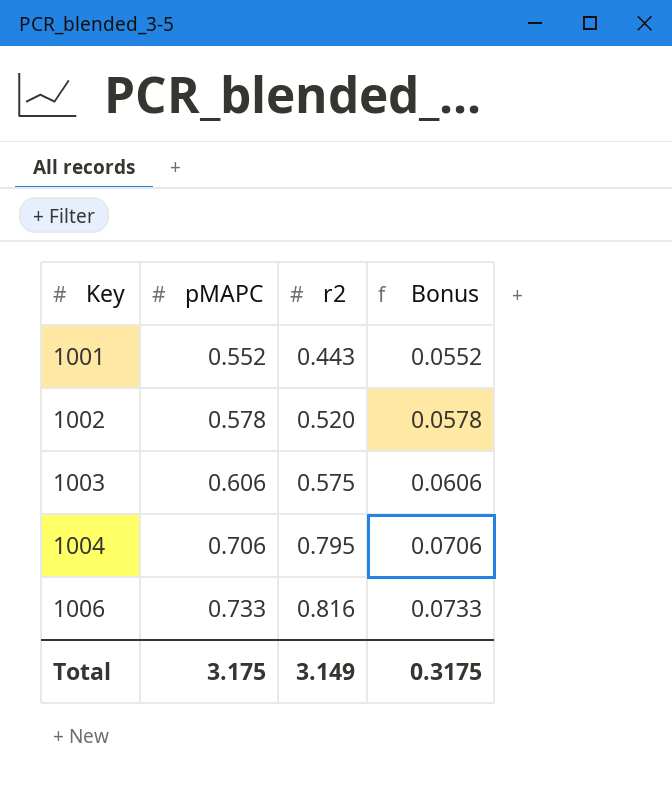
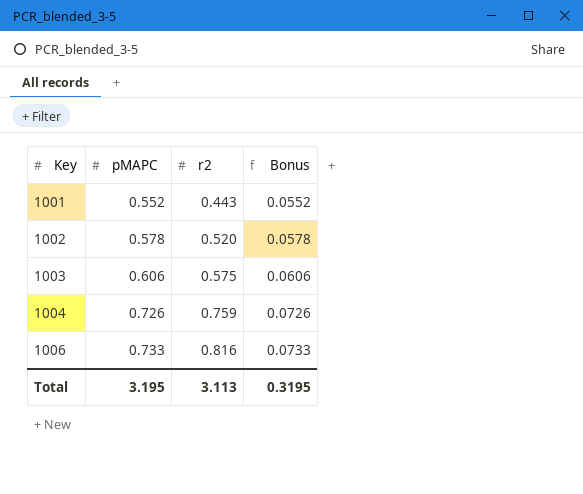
1004 | pMAPC: 0.706 -> 0.726
1004 | r2: 0.795 -> 0.759
1004 | Bonus: 0.0706 -> 0.0726
Total | pMAPC: 3.175 -> 3.195
Total | r2: 3.149 -> 3.113
Total | Bonus: 0.3175 -> 0.3195

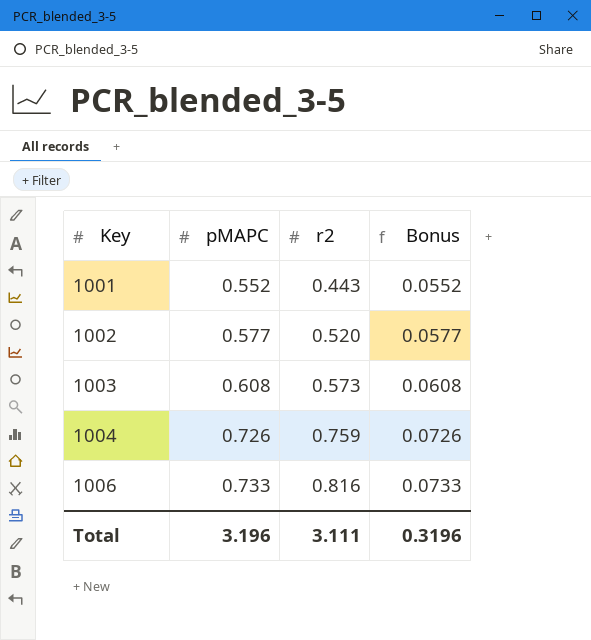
1002 | pMAPC: 0.578 -> 0.577
1002 | Bonus: 0.0578 -> 0.0577
1003 | pMAPC: 0.606 -> 0.608
1003 | r2: 0.575 -> 0.573
1003 | Bonus: 0.0606 -> 0.0608
Total | pMAPC: 3.195 -> 3.196
Total | r2: 3.113 -> 3.111
Total | Bonus: 0.3195 -> 0.3196

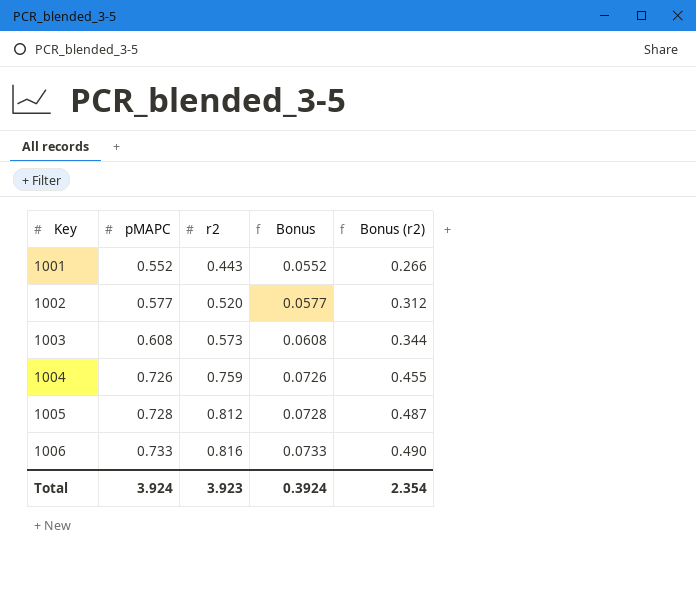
column Bonus (r2) | formula: none -> [r2] * 0.6
row 1005: none -> 0.728 | 0.812 | 0.0728 | 0.487
Total | pMAPC: 3.196 -> 3.924
Total | r2: 3.111 -> 3.923
Total | Bonus: 0.3196 -> 0.3924

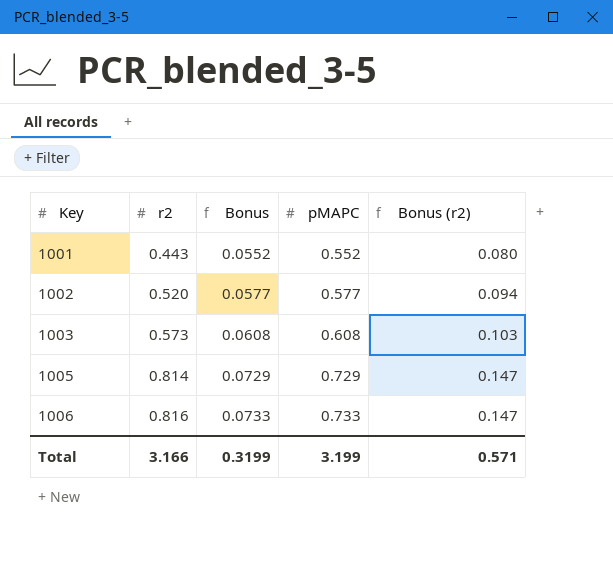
column pMAPC | position: 2 -> 4
column Bonus (r2) | formula: [r2] * 0.6 -> [r2] * 0.18
row 1004: 0.726 | 0.759 | 0.0726 | 0.455 -> none
1005 | r2: 0.812 -> 0.814
1005 | Bonus: 0.0728 -> 0.0729
1005 | pMAPC: 0.728 -> 0.729
Total | r2: 3.923 -> 3.166
Total | Bonus: 0.3924 -> 0.3199
Total | pMAPC: 3.924 -> 3.199
Total | Bonus (r2): 2.354 -> 0.571

